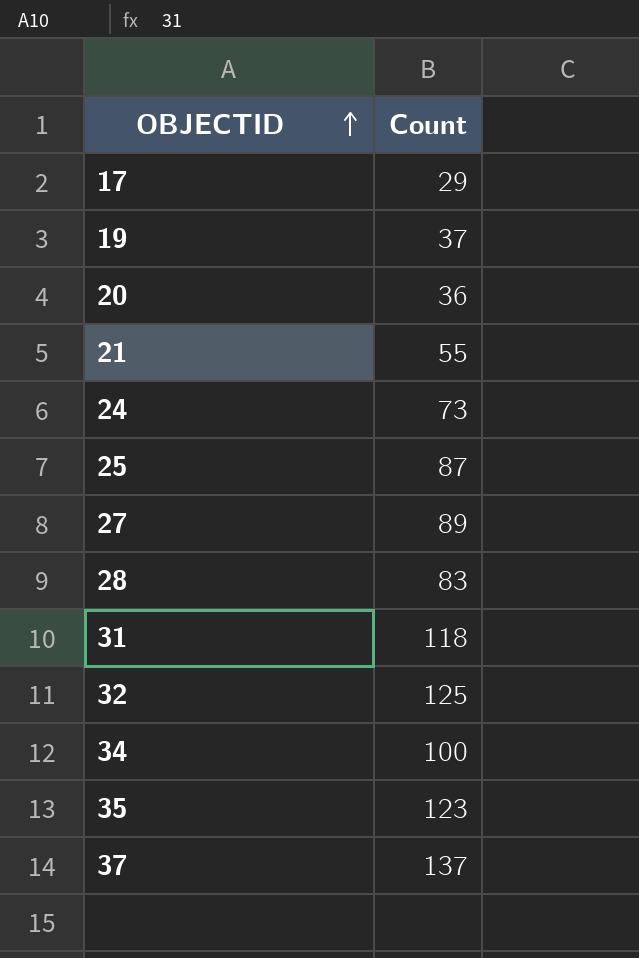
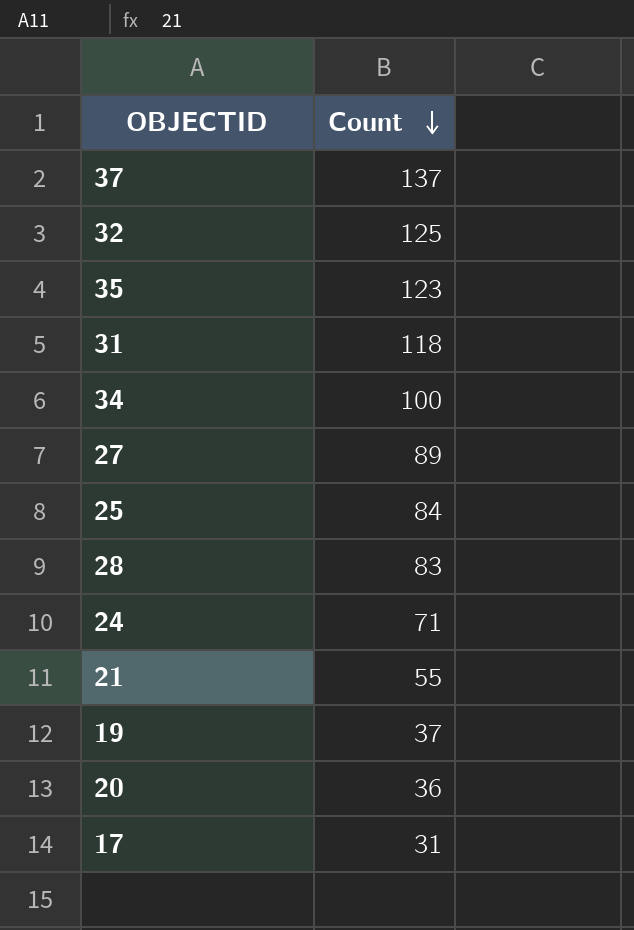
row order: OBJECTID ascending -> Count descending
25 | Count: 87 -> 84
24 | Count: 73 -> 71
17 | Count: 29 -> 31

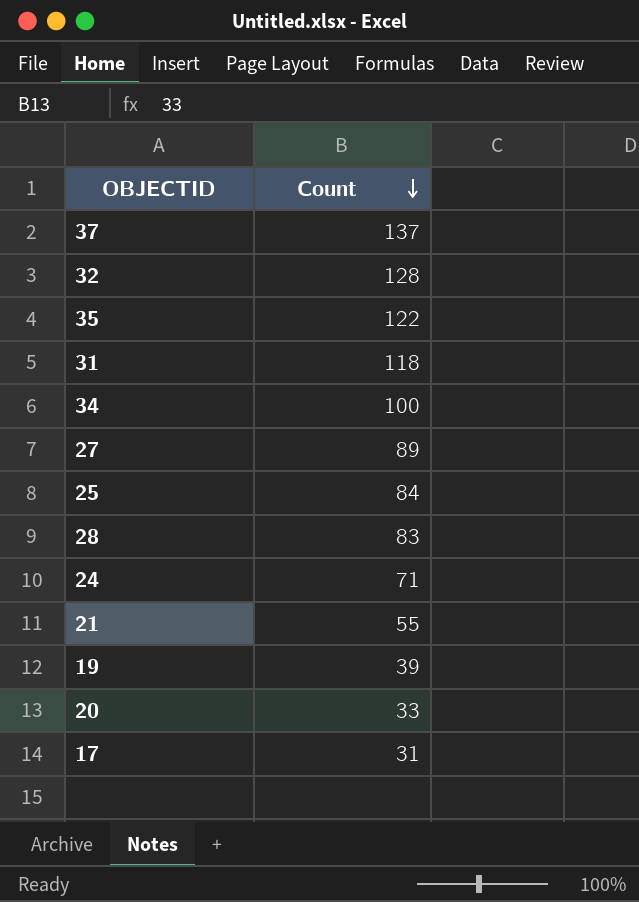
32 | Count: 125 -> 128
35 | Count: 123 -> 122
19 | Count: 37 -> 39
20 | Count: 36 -> 33

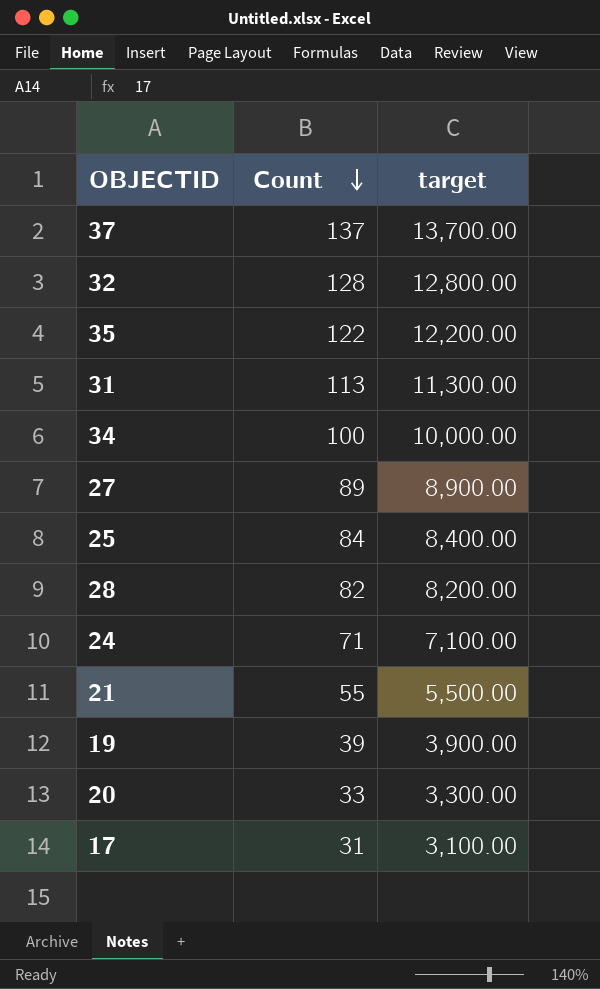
column target | formula: none -> [Count] * 100
31 | Count: 118 -> 113
28 | Count: 83 -> 82

